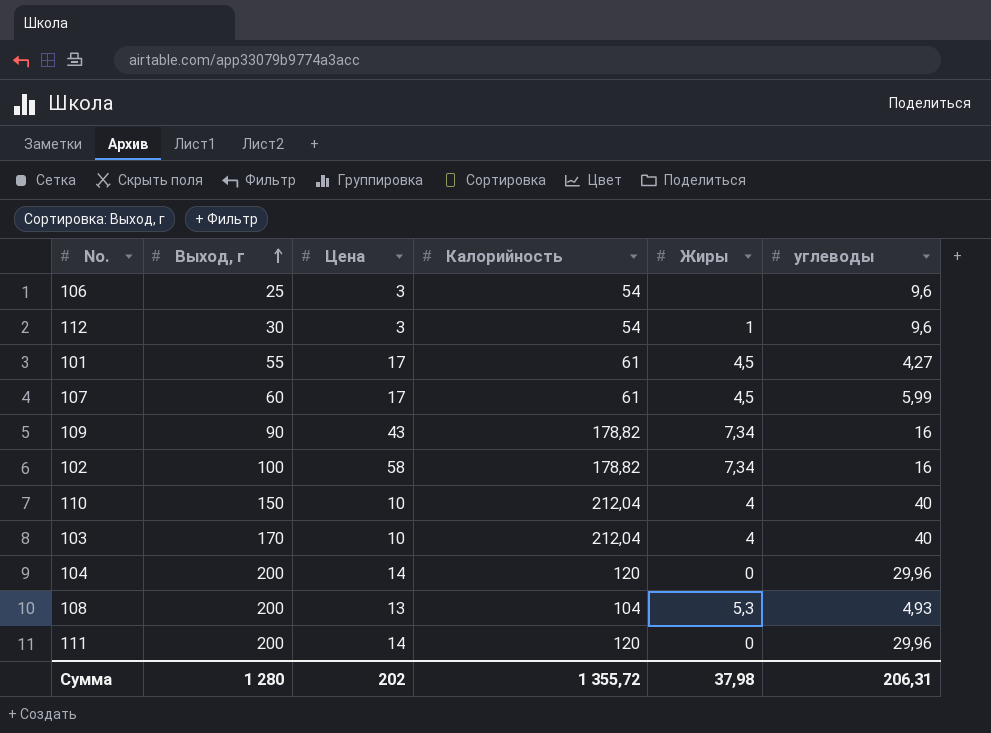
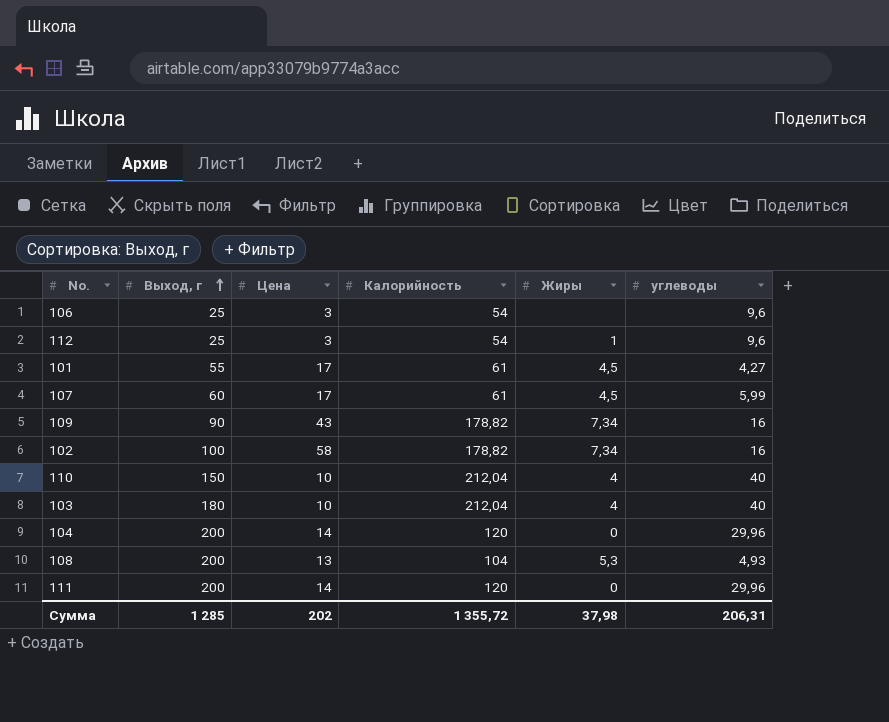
112 | Выход, г: 30 -> 25
103 | Выход, г: 170 -> 180
Сумма | Выход, г: 1 280 -> 1 285

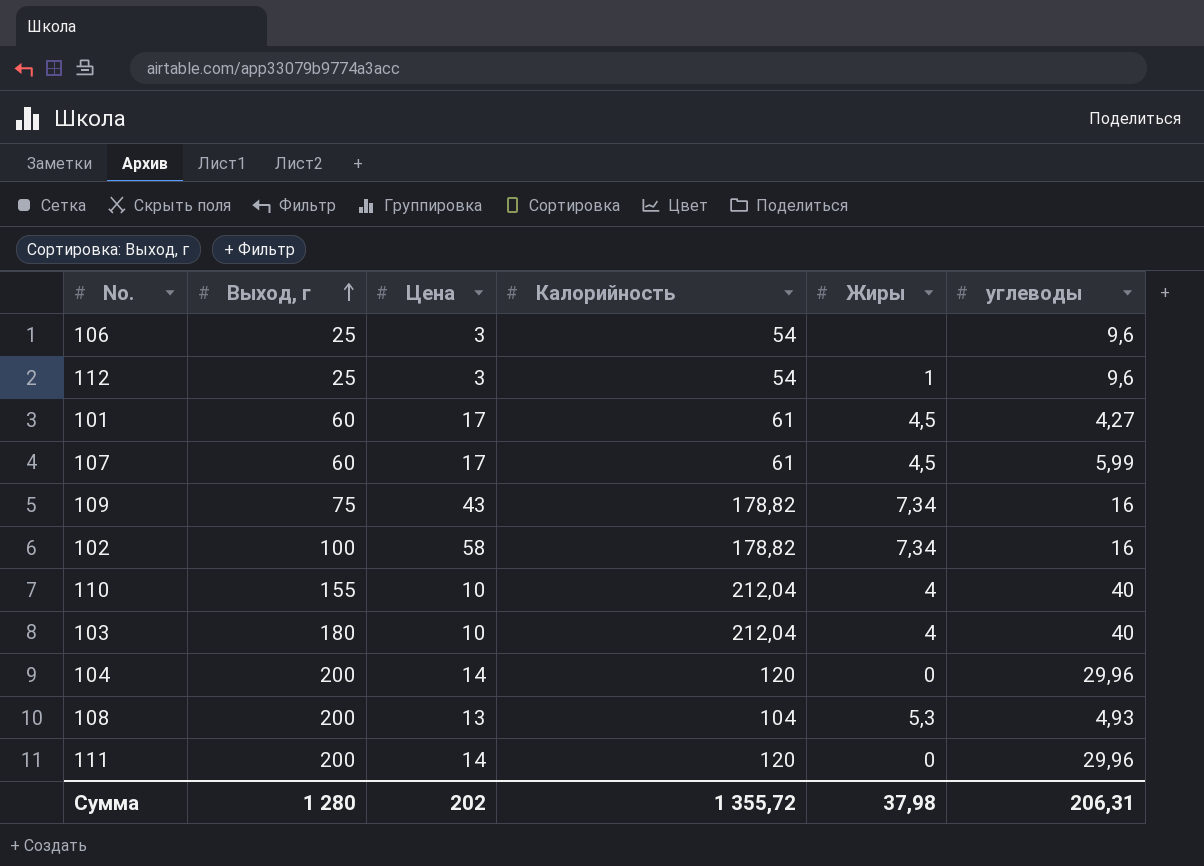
101 | Выход, г: 55 -> 60
109 | Выход, г: 90 -> 75
110 | Выход, г: 150 -> 155
Сумма | Выход, г: 1 285 -> 1 280

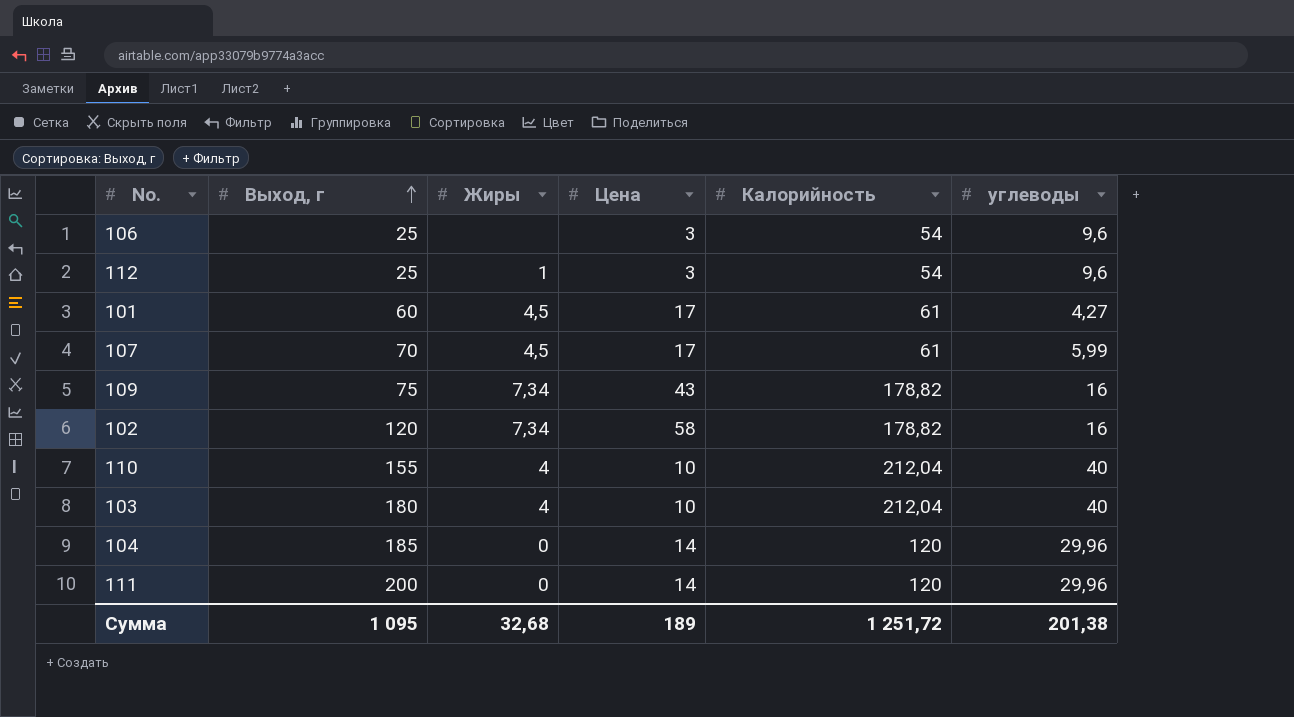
column Жиры | position: 5 -> 3
row 108: 200 | 13 | 104 | 5,3 | 4,93 -> none
107 | Выход, г: 60 -> 70
102 | Выход, г: 100 -> 120
104 | Выход, г: 200 -> 185
Сумма | Выход, г: 1 280 -> 1 095
Сумма | Жиры: 37,98 -> 32,68
Сумма | Цена: 202 -> 189
Сумма | Калорийность: 1 355,72 -> 1 251,72
Сумма | углеводы: 206,31 -> 201,38

